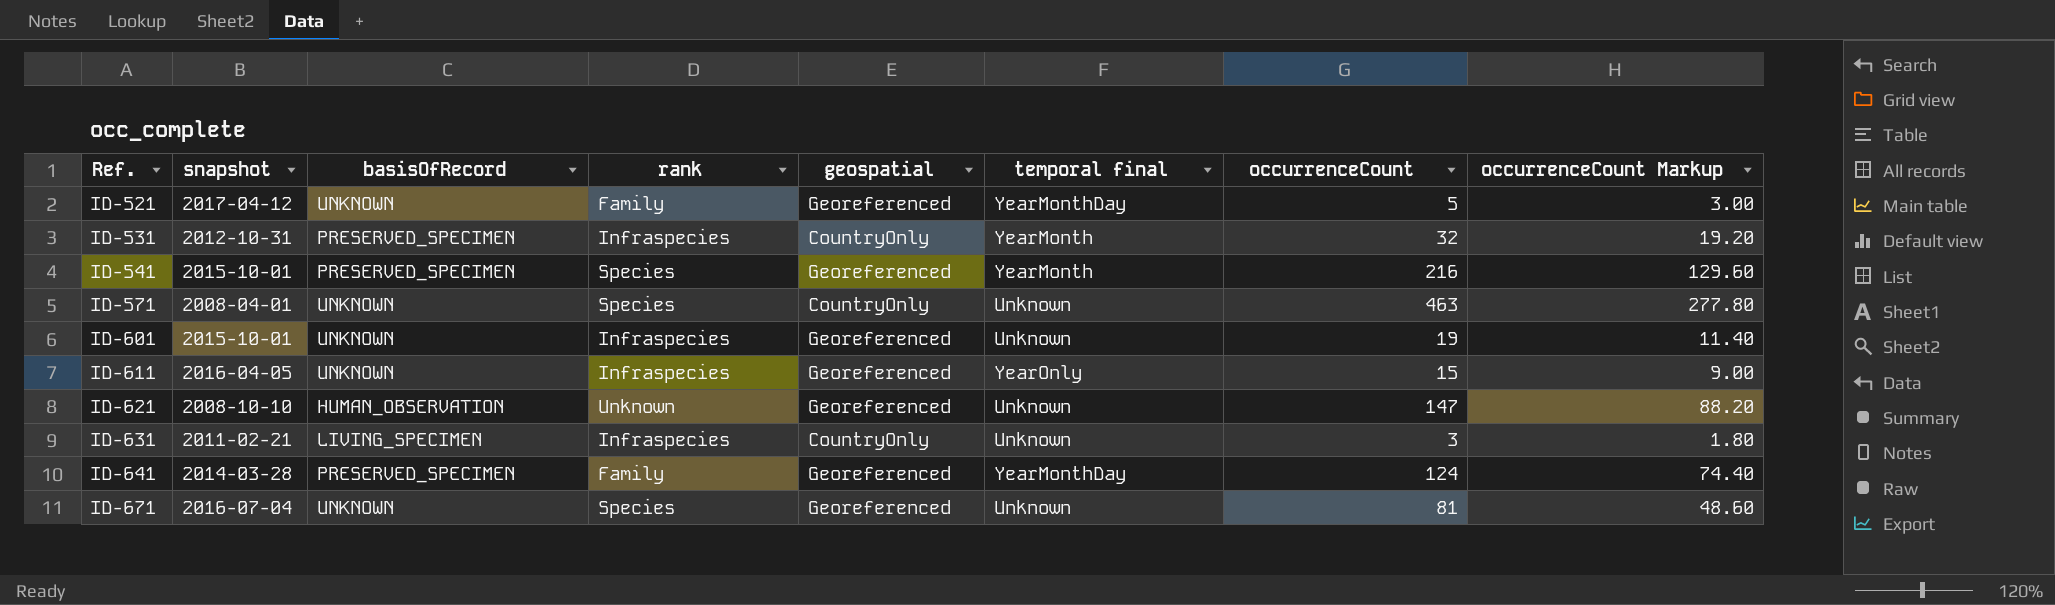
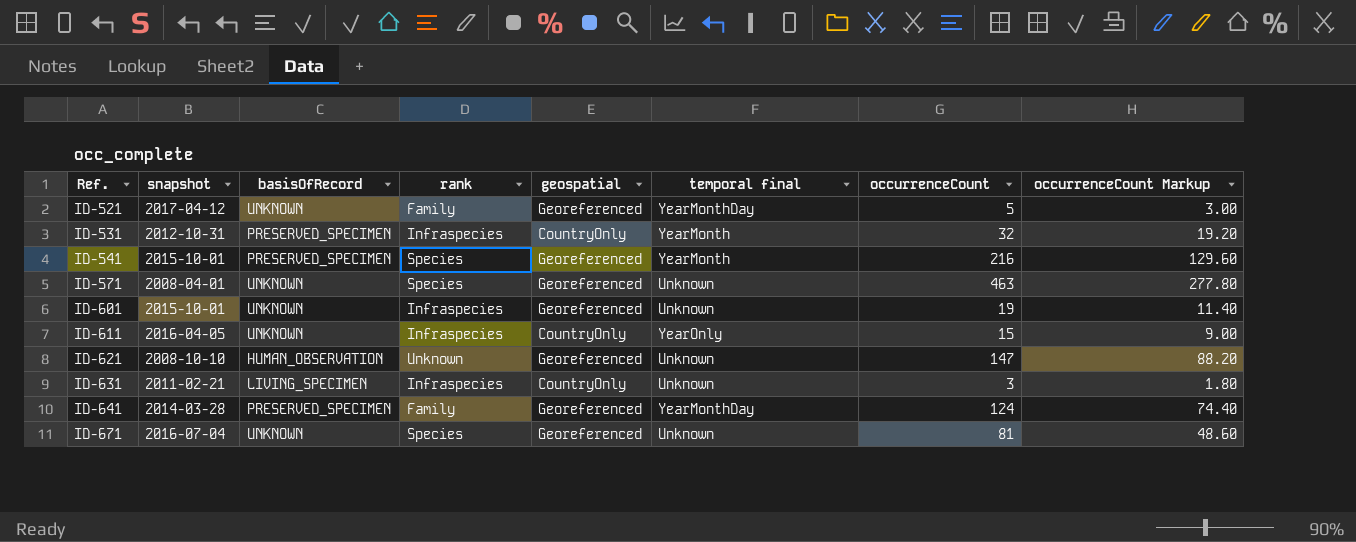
ID-571 | geospatial: CountryOnly -> Georeferenced
ID-611 | geospatial: Georeferenced -> CountryOnly

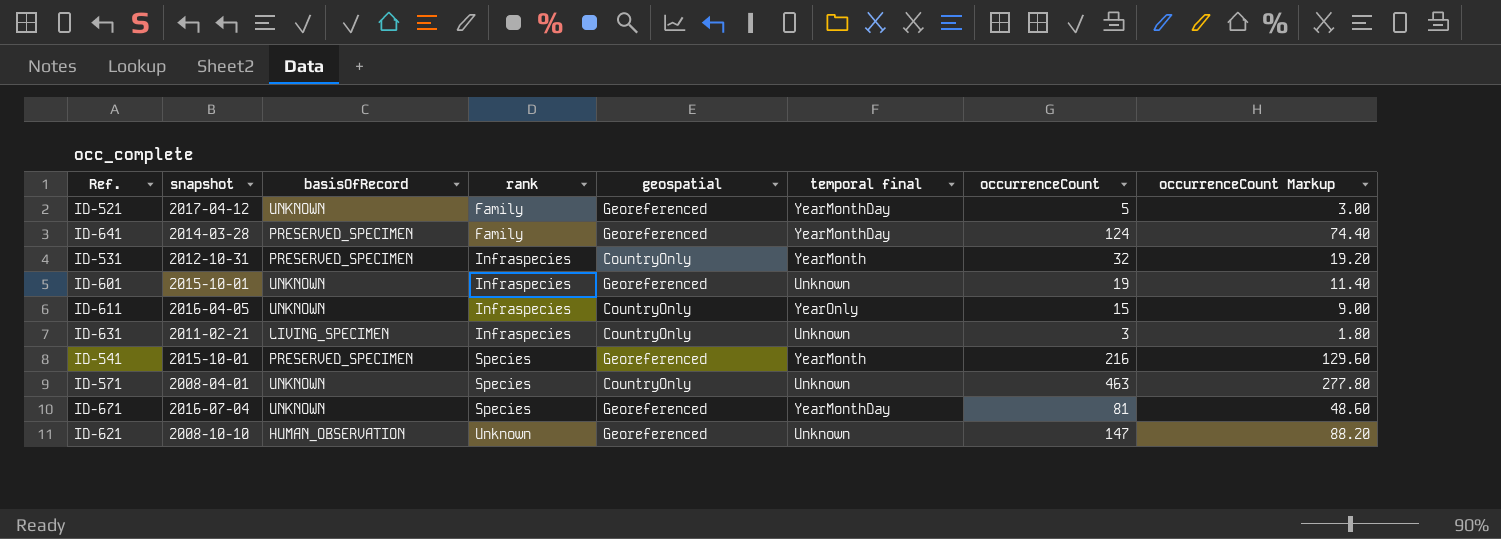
row order: Ref. ascending -> rank ascending
ID-571 | geospatial: Georeferenced -> CountryOnly
ID-671 | temporal final: Unknown -> YearMonthDay

